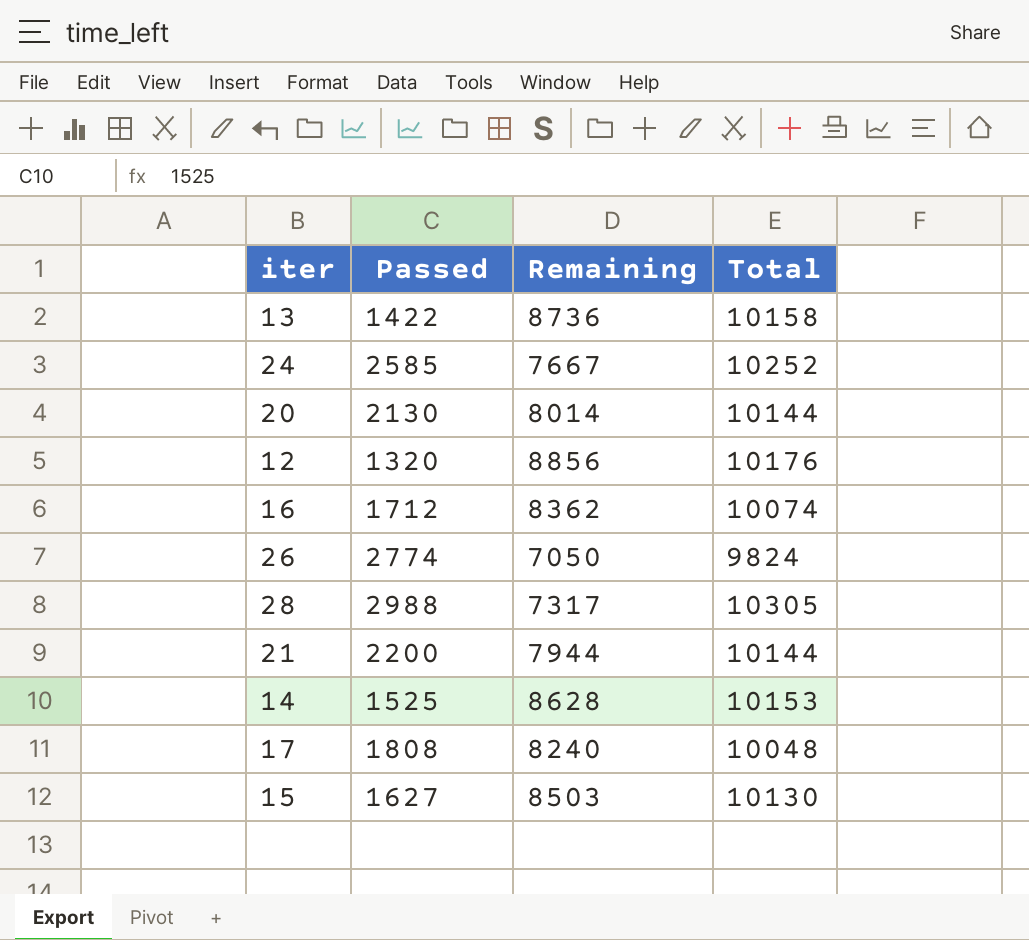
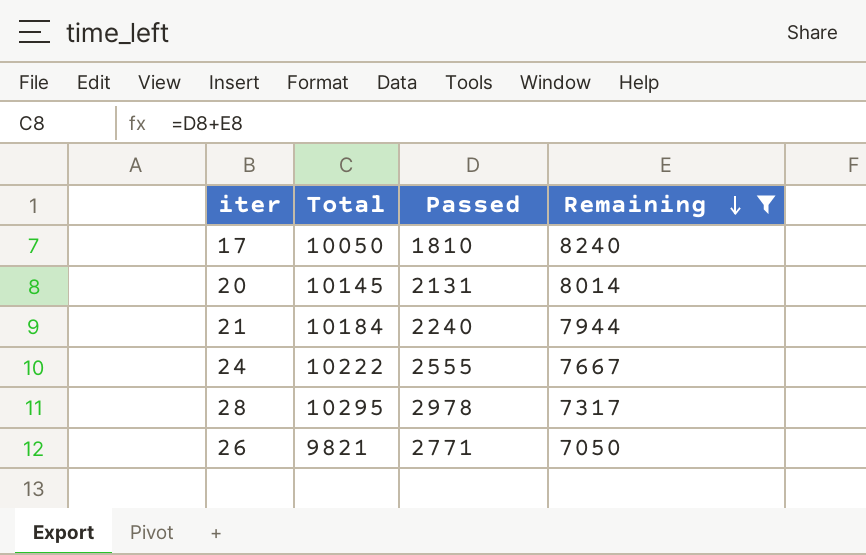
filter: none -> Remaining <= 8240
row order: none -> Remaining descending
column Total | position: 4 -> 2
17 | Total: 10048 -> 10050
17 | Passed: 1808 -> 1810
20 | Total: 10144 -> 10145
20 | Passed: 2130 -> 2131
21 | Total: 10144 -> 10184
21 | Passed: 2200 -> 2240
24 | Total: 10252 -> 10222
24 | Passed: 2585 -> 2555
28 | Total: 10305 -> 10295
28 | Passed: 2988 -> 2978
26 | Total: 9824 -> 9821
26 | Passed: 2774 -> 2771

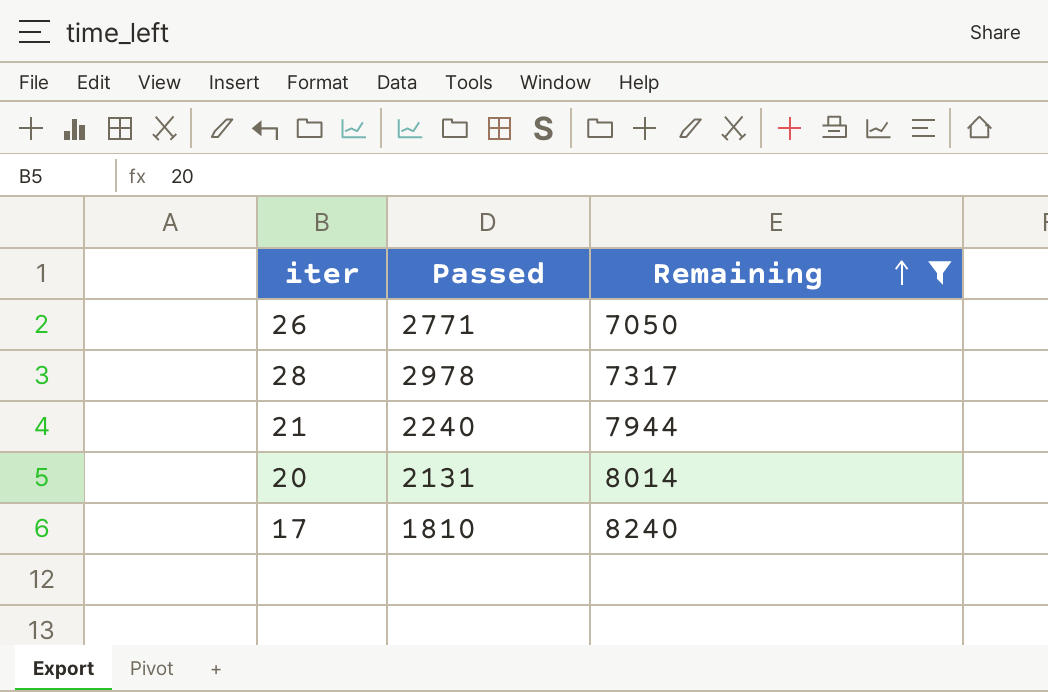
row order: Remaining descending -> Remaining ascending
column Total | formula: [Passed] + [Remaining] -> none
row 24: 10222 | 2555 | 7667 -> none

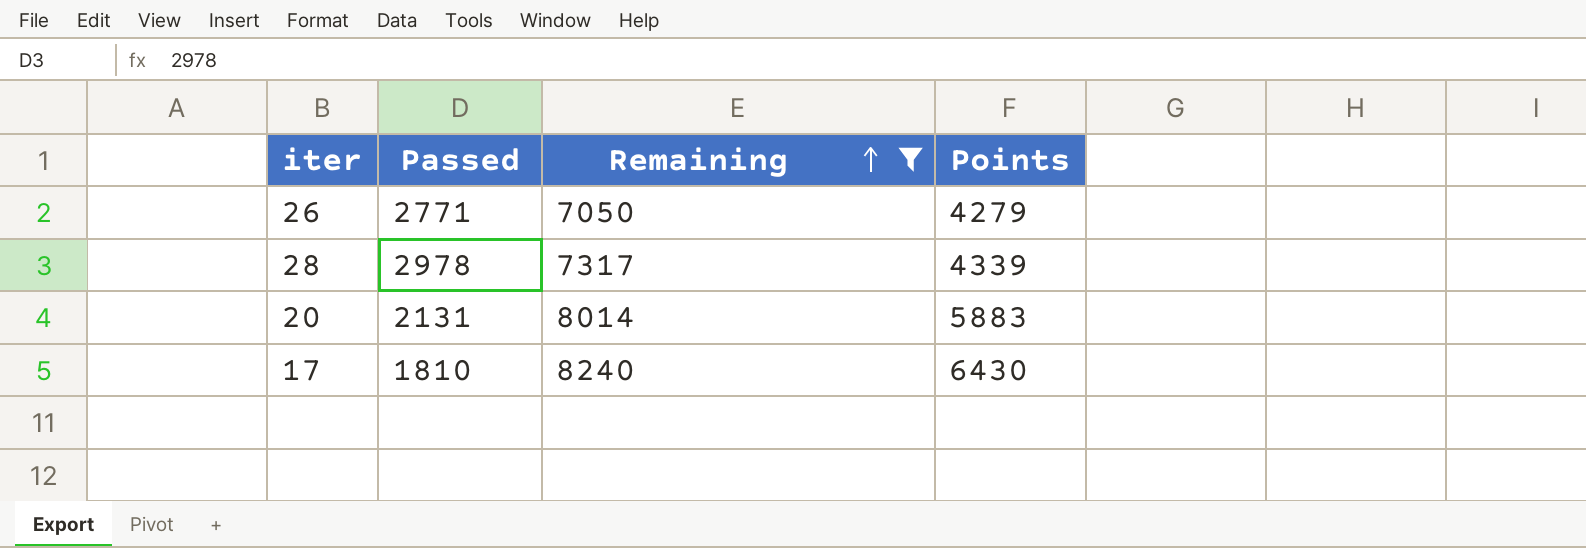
column Points | formula: none -> [Remaining] - [Passed]
row 21: 2240 | 7944 -> none

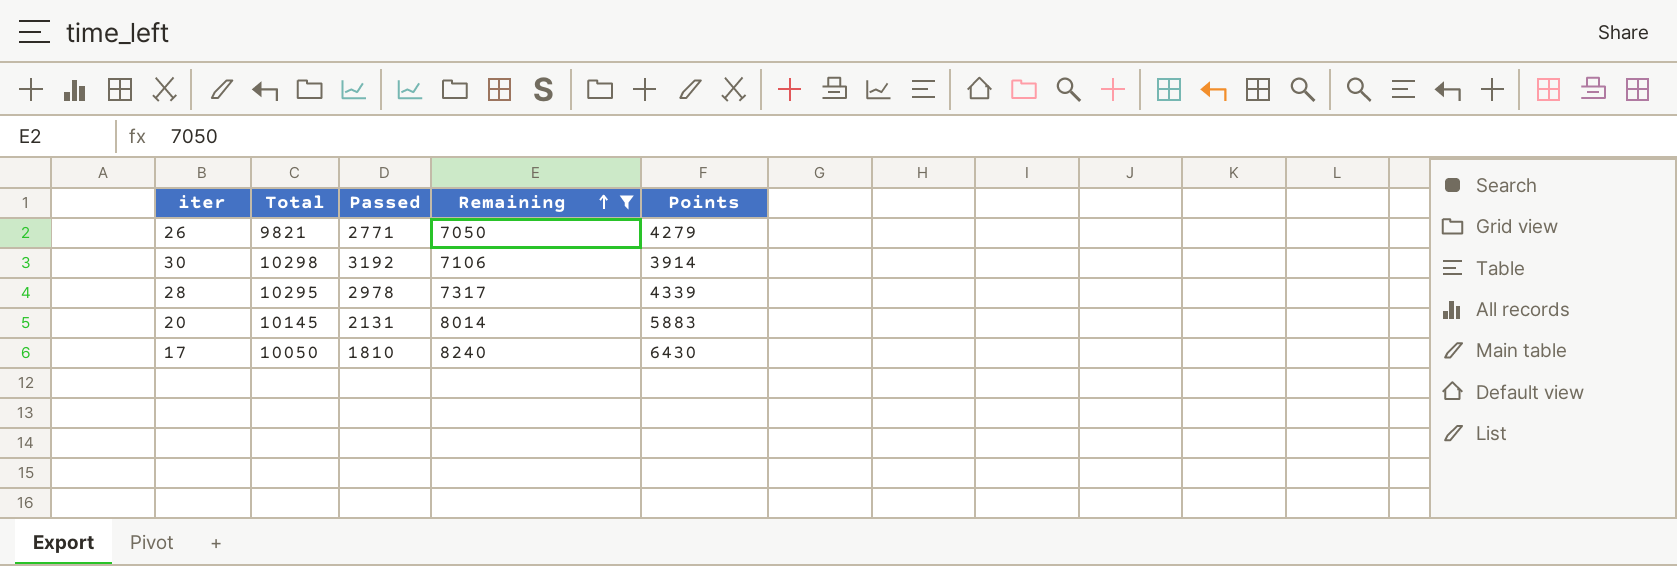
column Total | formula: none -> [Passed] + [Remaining]
row 30: none -> 10298 | 3192 | 7106 | 3914

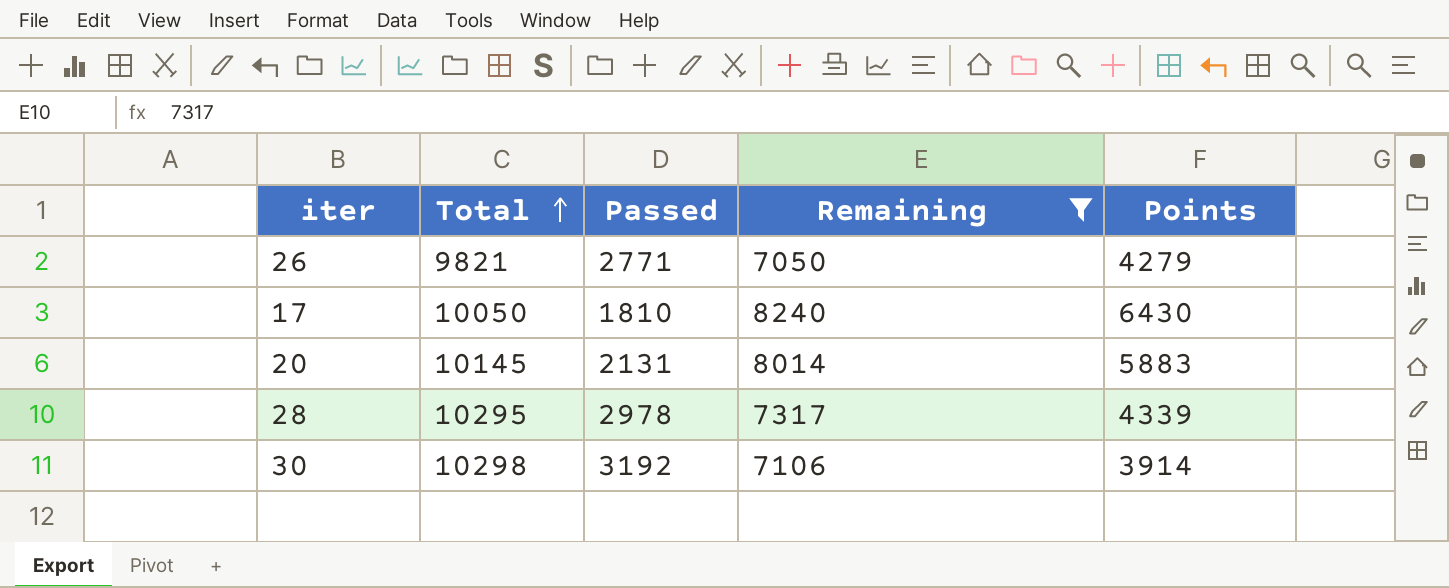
row order: Remaining ascending -> Total ascending

